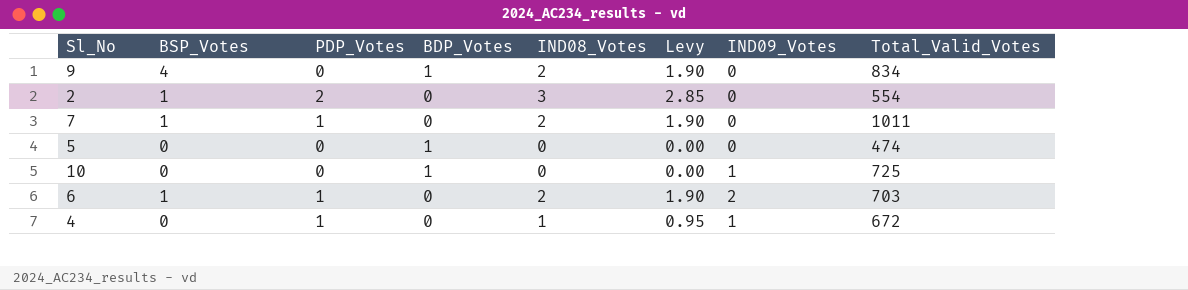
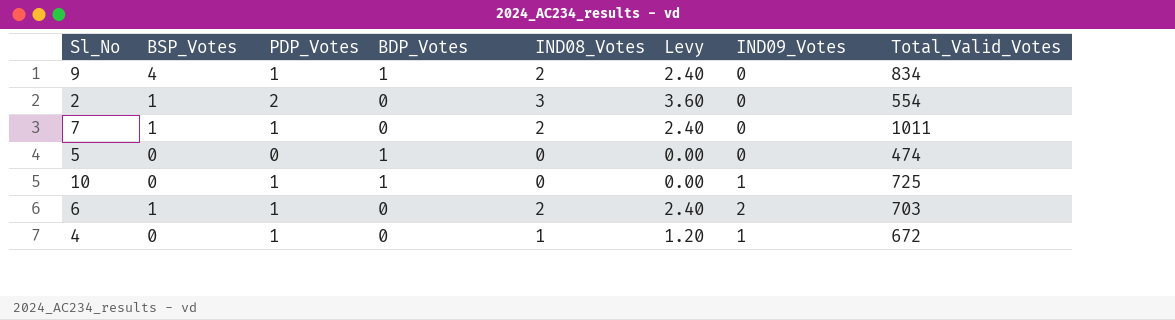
column Levy | formula: [IND08_Votes] * 0.95 -> [IND08_Votes] * 1.2
9 | PDP_Votes: 0 -> 1
10 | PDP_Votes: 0 -> 1

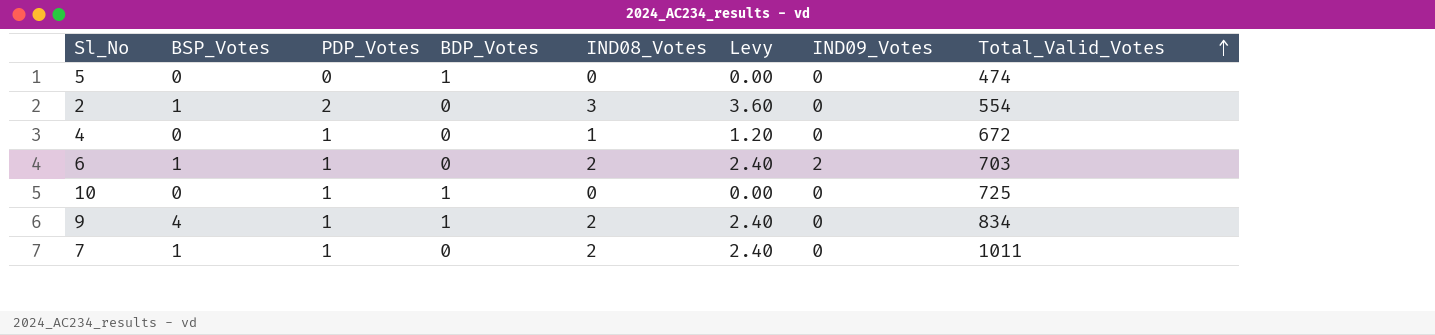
row order: none -> Total_Valid_Votes ascending
4 | IND09_Votes: 1 -> 0
10 | IND09_Votes: 1 -> 0

